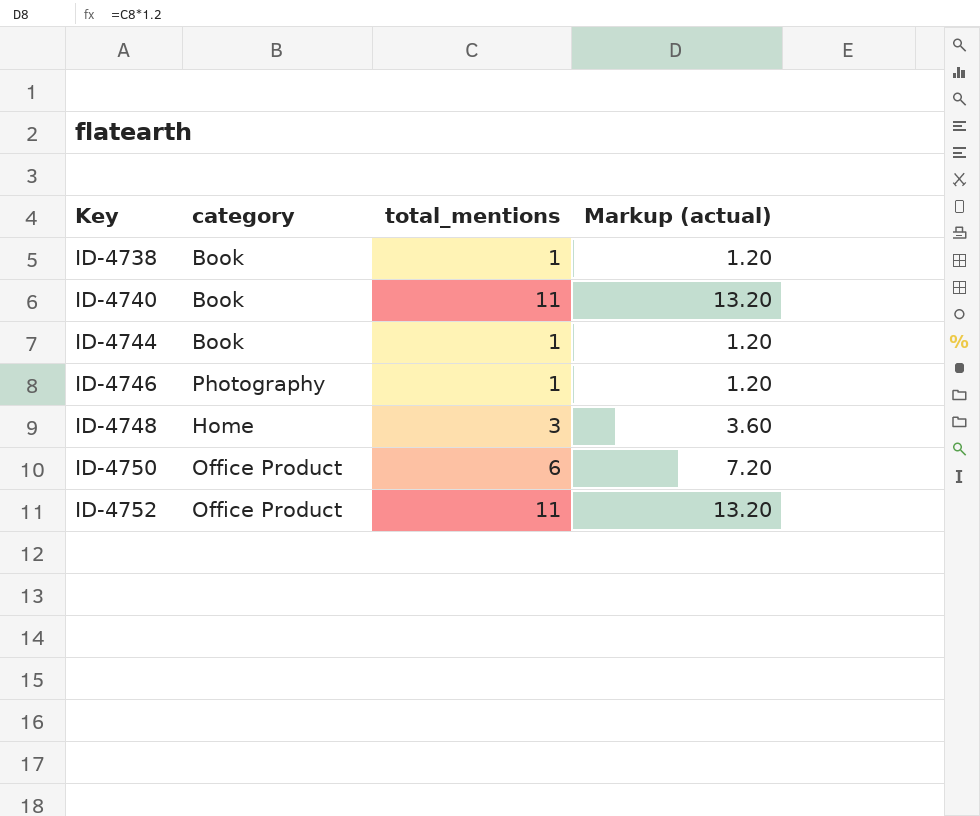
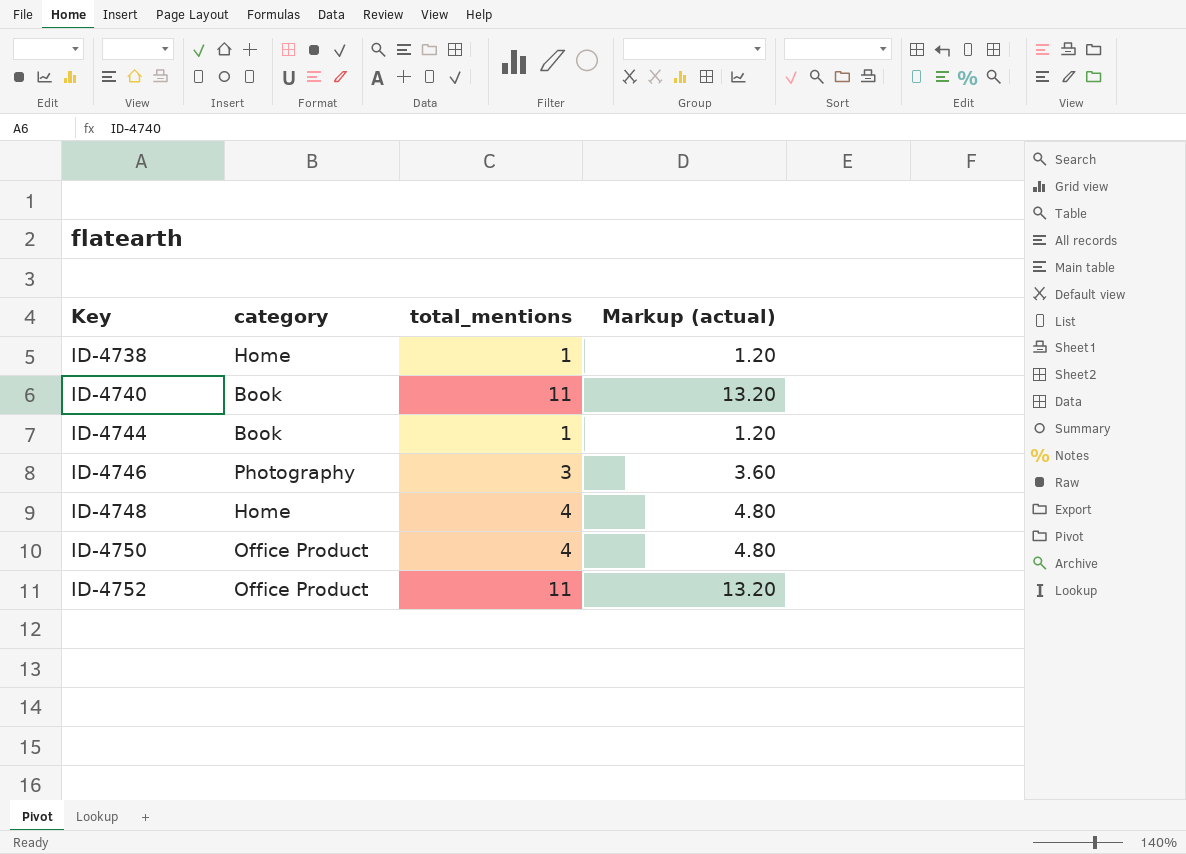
ID-4738 | category: Book -> Home
ID-4746 | total_mentions: 1 -> 3
ID-4746 | Markup (actual): 1.20 -> 3.60
ID-4748 | total_mentions: 3 -> 4
ID-4748 | Markup (actual): 3.60 -> 4.80
ID-4750 | total_mentions: 6 -> 4
ID-4750 | Markup (actual): 7.20 -> 4.80

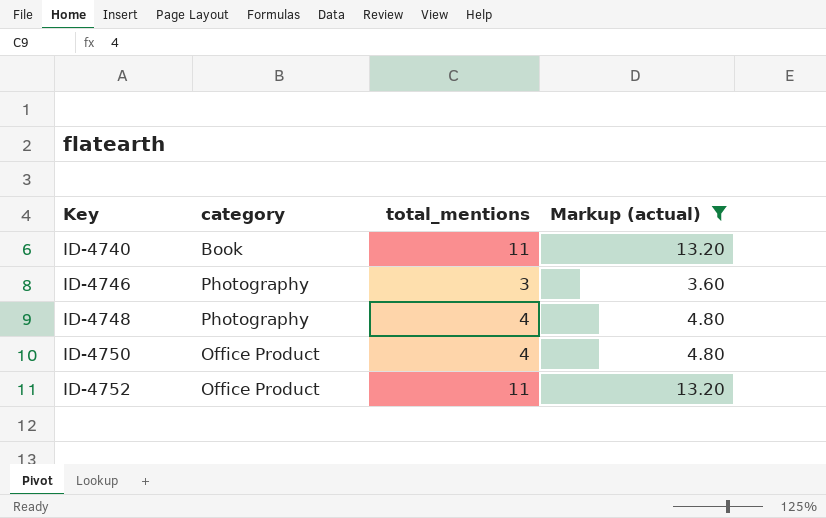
filter: none -> Markup (actual) != 1.20
ID-4748 | category: Home -> Photography

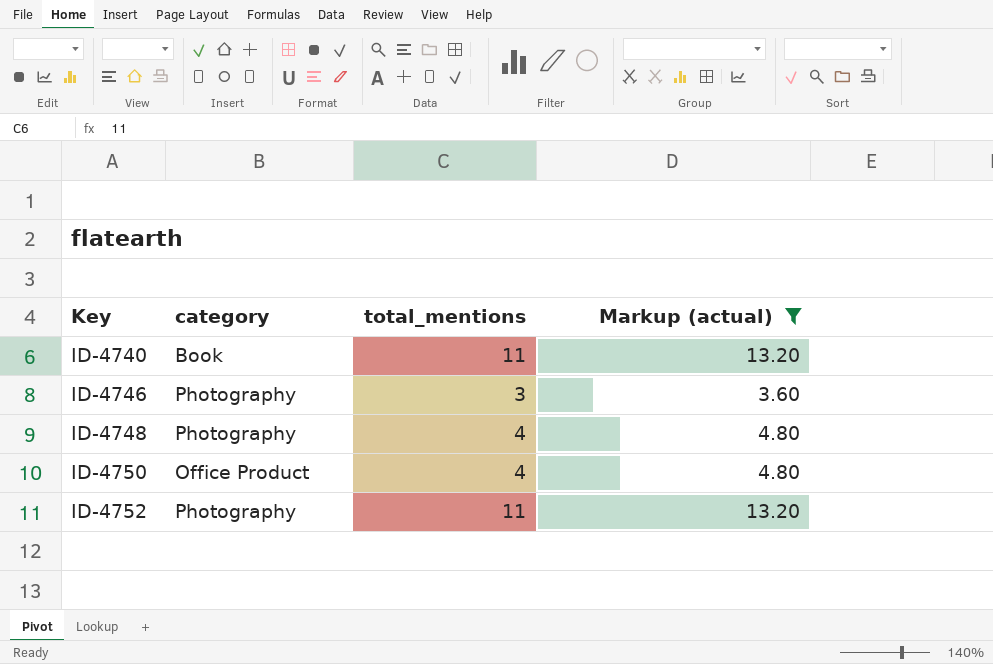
ID-4752 | category: Office Product -> Photography

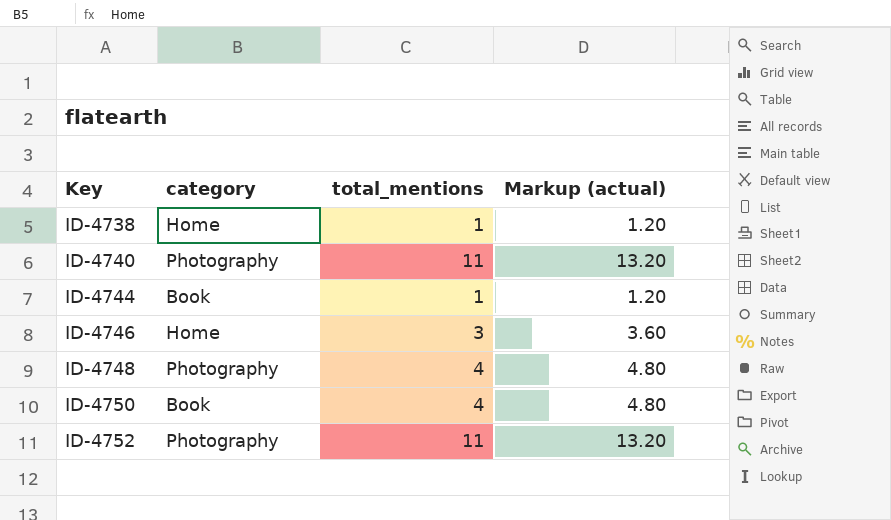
filter: Markup (actual) != 1.20 -> none
ID-4740 | category: Book -> Photography
ID-4746 | category: Photography -> Home
ID-4750 | category: Office Product -> Book

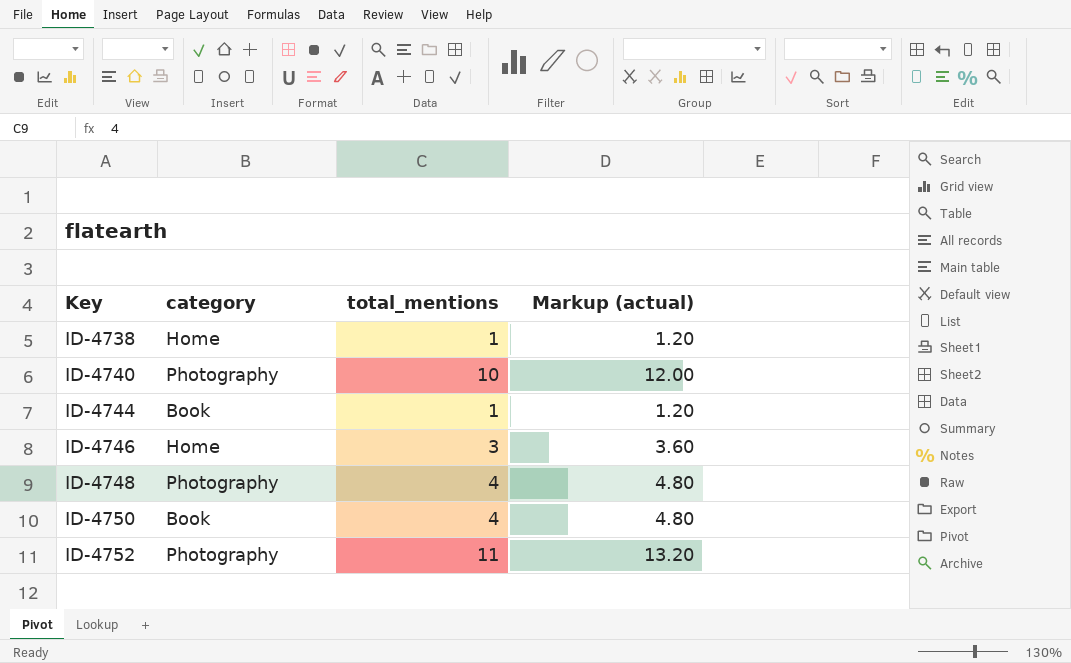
ID-4740 | total_mentions: 11 -> 10
ID-4740 | Markup (actual): 13.20 -> 12.00

